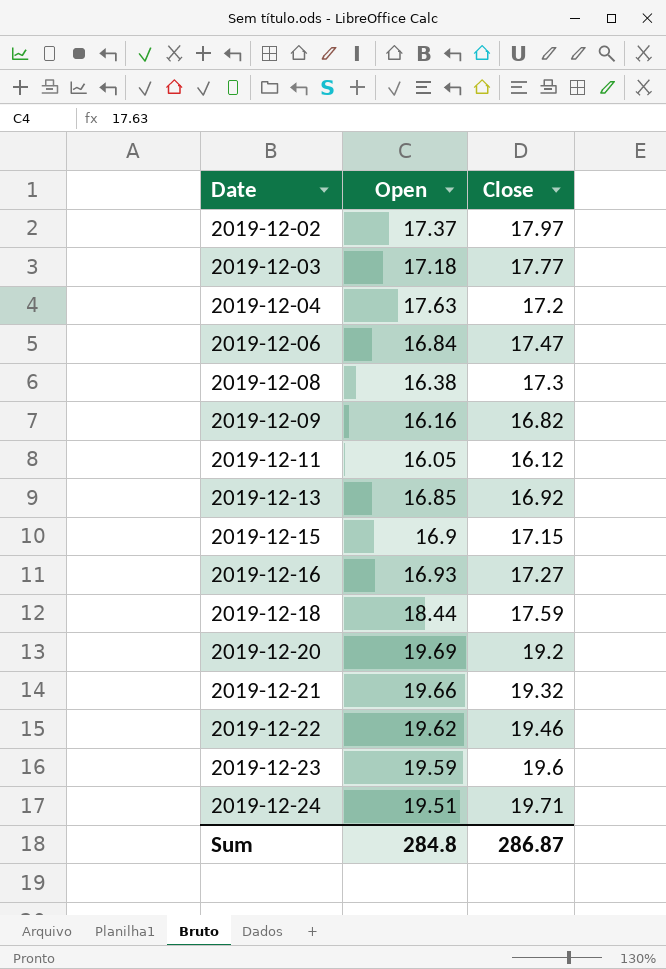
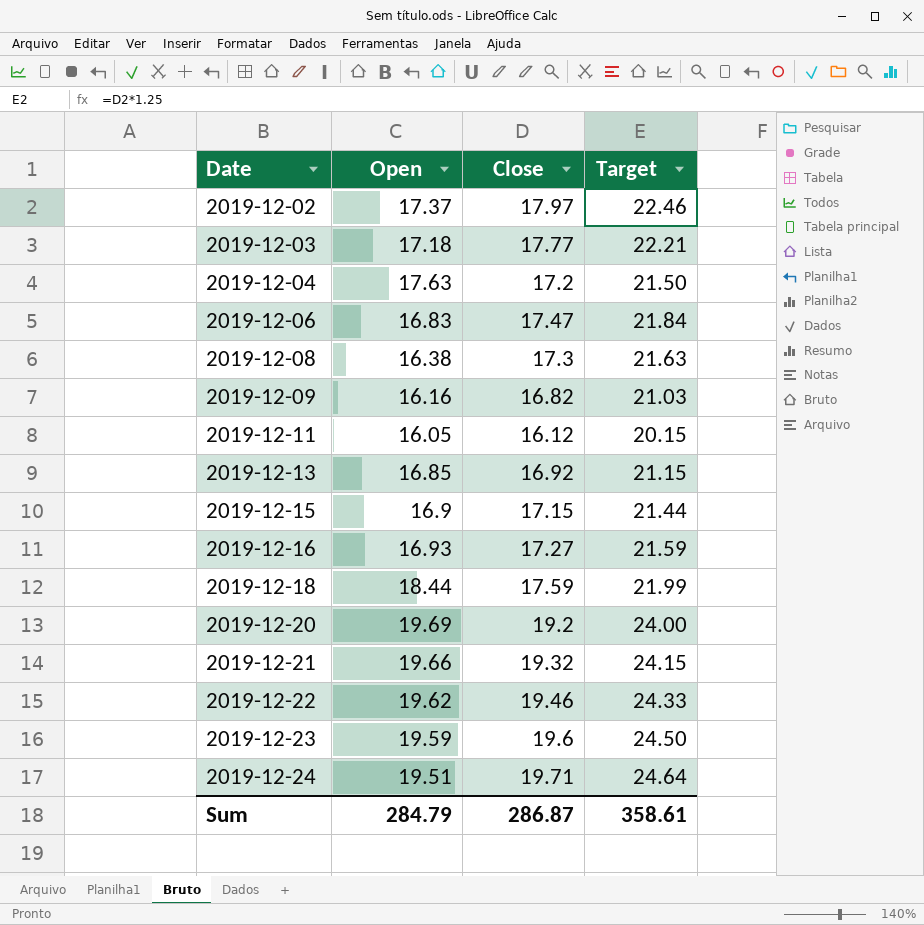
column Target | formula: none -> [Close] * 1.25
2019-12-06 | Open: 16.84 -> 16.83
Sum | Open: 284.8 -> 284.79

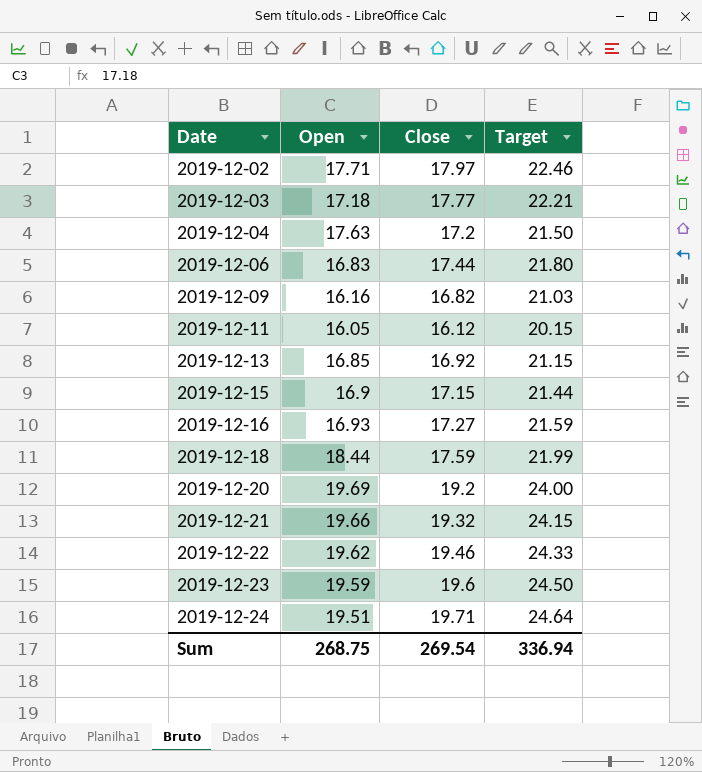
row 2019-12-08: 16.38 | 17.3 | 21.63 -> none
2019-12-02 | Open: 17.37 -> 17.71
2019-12-06 | Close: 17.47 -> 17.44
2019-12-06 | Target: 21.84 -> 21.80
Sum | Open: 284.79 -> 268.75
Sum | Close: 286.87 -> 269.54
Sum | Target: 358.61 -> 336.94

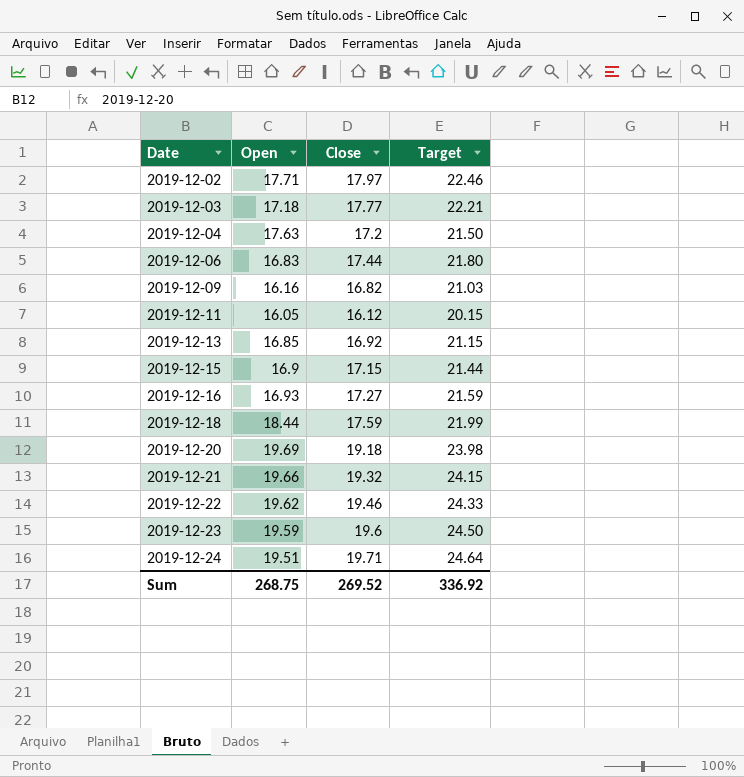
2019-12-20 | Close: 19.2 -> 19.18
2019-12-20 | Target: 24.00 -> 23.98
Sum | Close: 269.54 -> 269.52
Sum | Target: 336.94 -> 336.92

